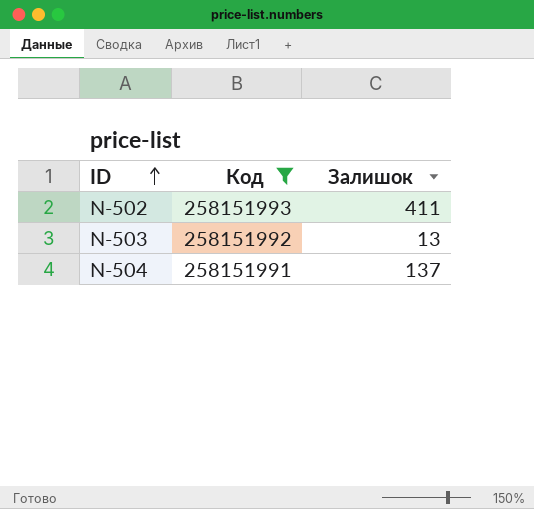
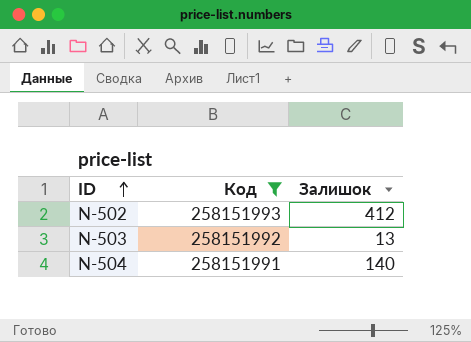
N-502 | Залишок: 411 -> 412
N-504 | Залишок: 137 -> 140

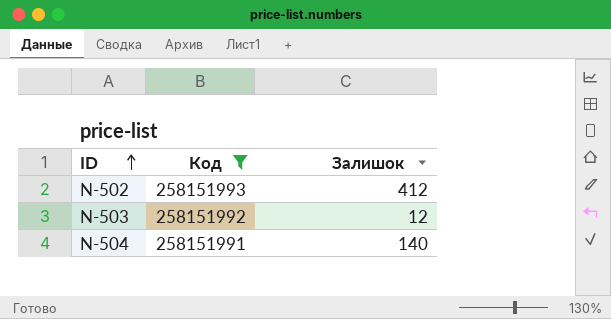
N-503 | Залишок: 13 -> 12

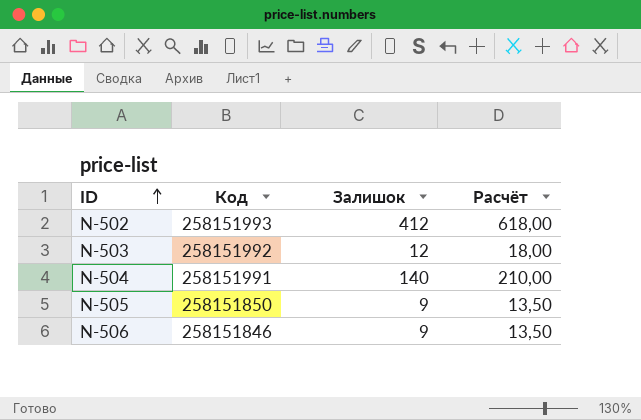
filter: Код >= 258151991 -> none
column Расчёт | formula: none -> [Залишок] * 1,5

